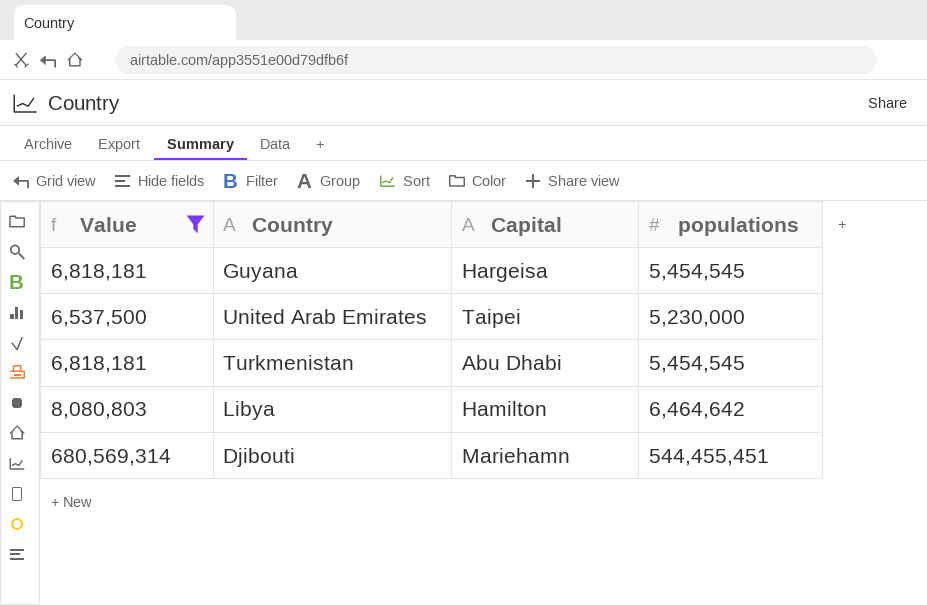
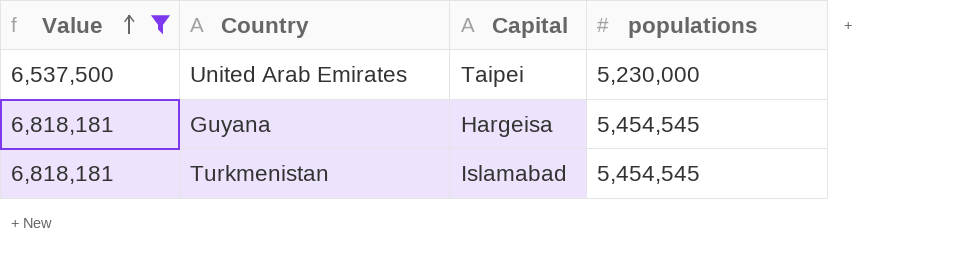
row order: none -> Value ascending
row Libya: 8,080,803 | Hamilton | 6,464,642 -> none
row Djibouti: 680,569,314 | Mariehamn | 544,455,451 -> none
Turkmenistan | Capital: Abu Dhabi -> Islamabad

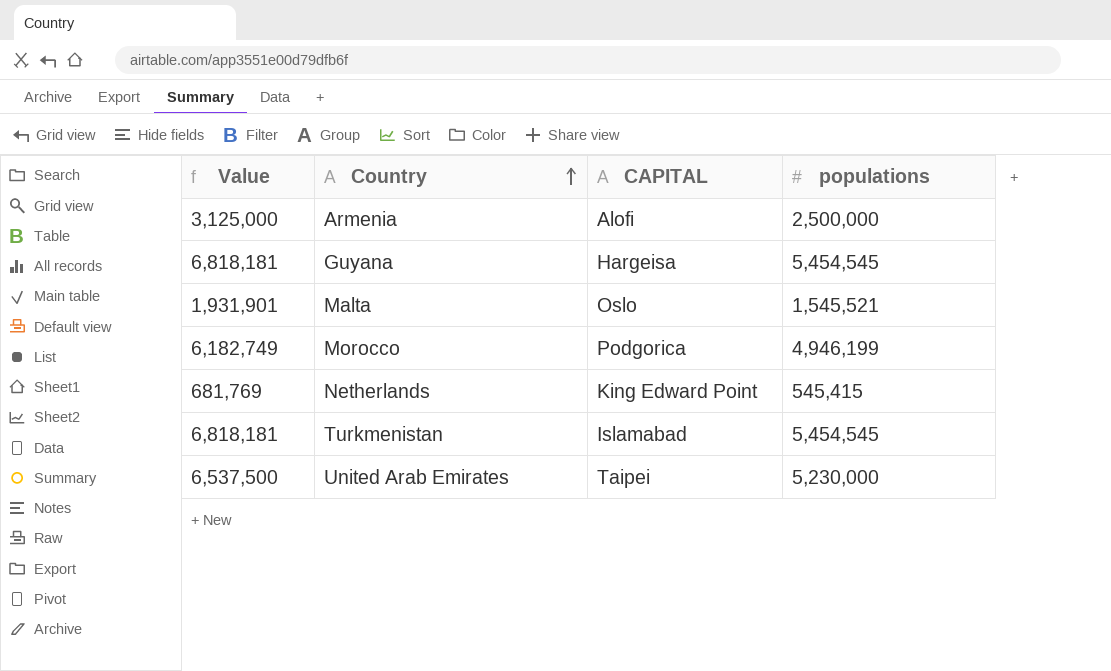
filter: Value >= 6,537,500 -> none
row order: Value ascending -> Country ascending
column name: Capital -> CAPITAL

